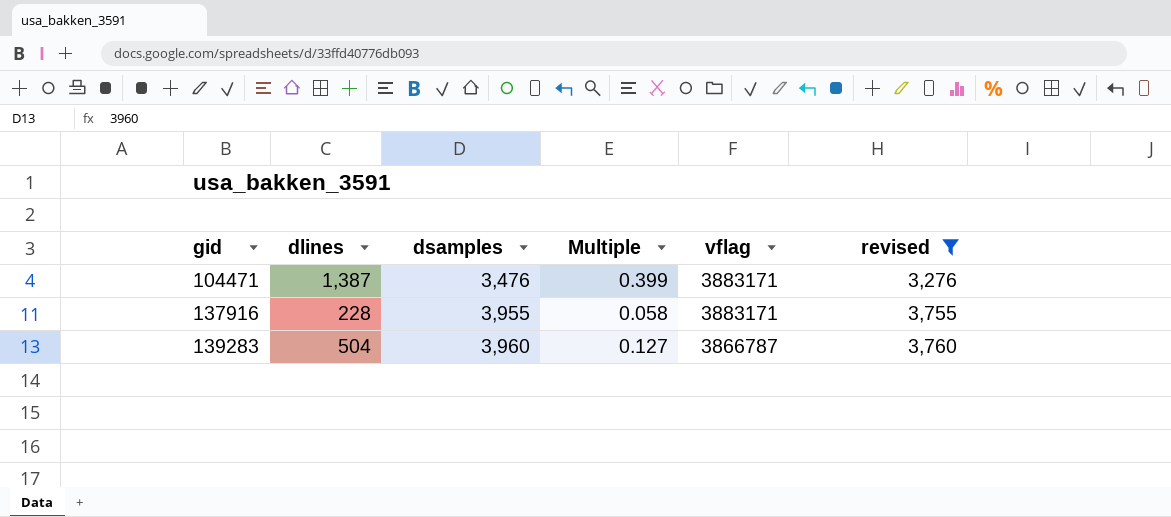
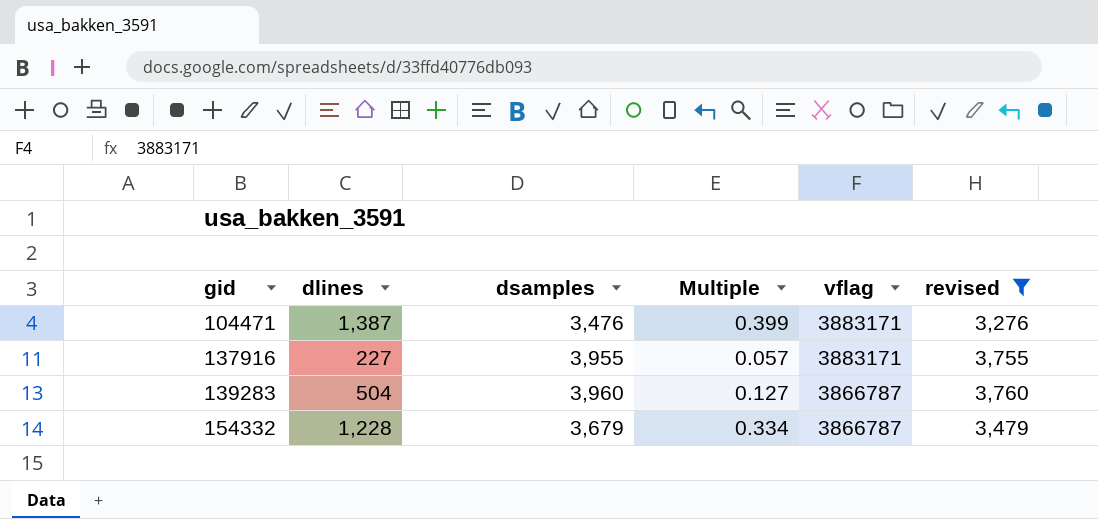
137916 | dlines: 228 -> 227
137916 | Multiple: 0.058 -> 0.057
row 154332: none -> 1,228 | 3,679 | 0.334 | 3866787 | 3,479

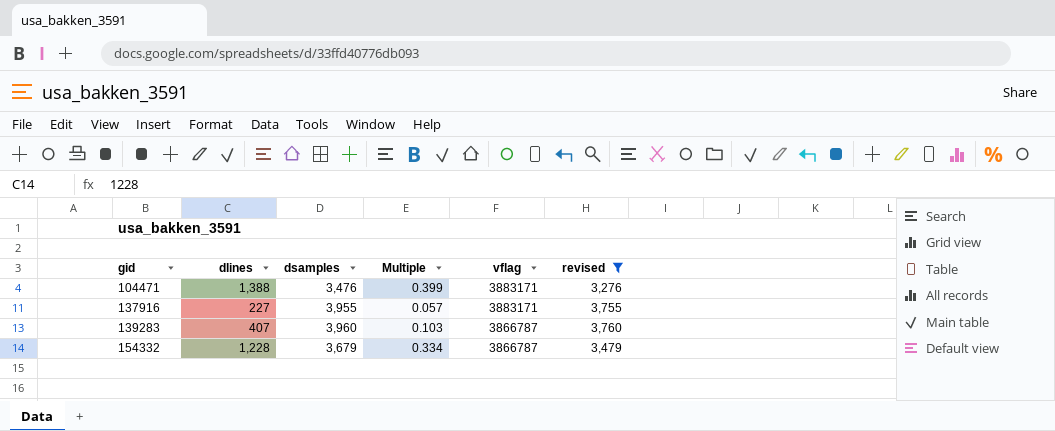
104471 | dlines: 1,387 -> 1,388
139283 | dlines: 504 -> 407
139283 | Multiple: 0.127 -> 0.103

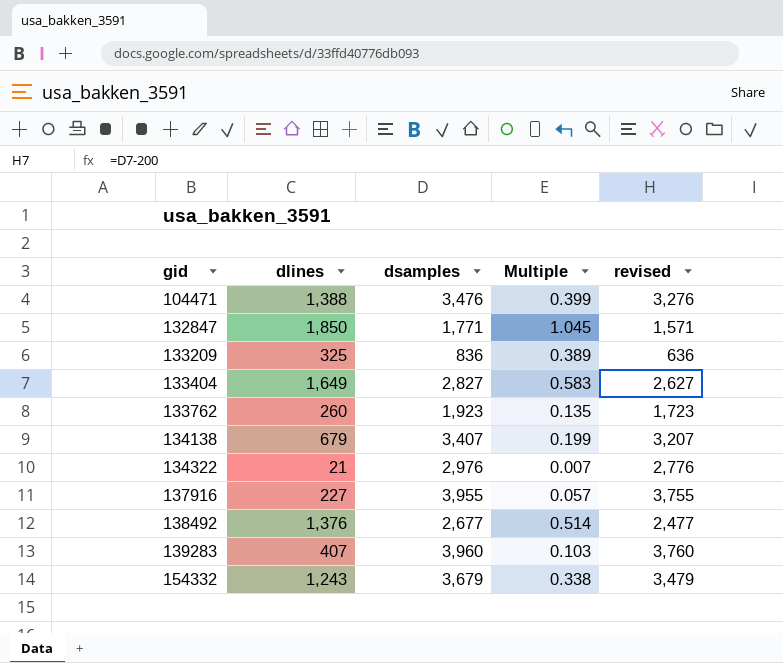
filter: revised >= 3,276 -> none
column vflag | position: 5 -> none
154332 | dlines: 1,228 -> 1,243
154332 | Multiple: 0.334 -> 0.338

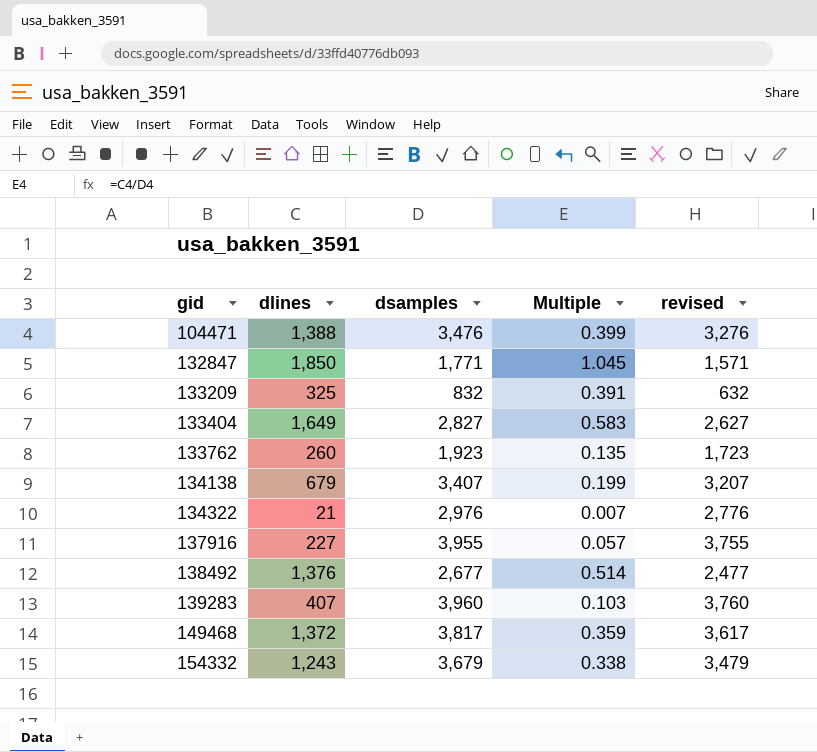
133209 | dsamples: 836 -> 832
133209 | Multiple: 0.389 -> 0.391
133209 | revised: 636 -> 632
row 149468: none -> 1,372 | 3,817 | 0.359 | 3,617

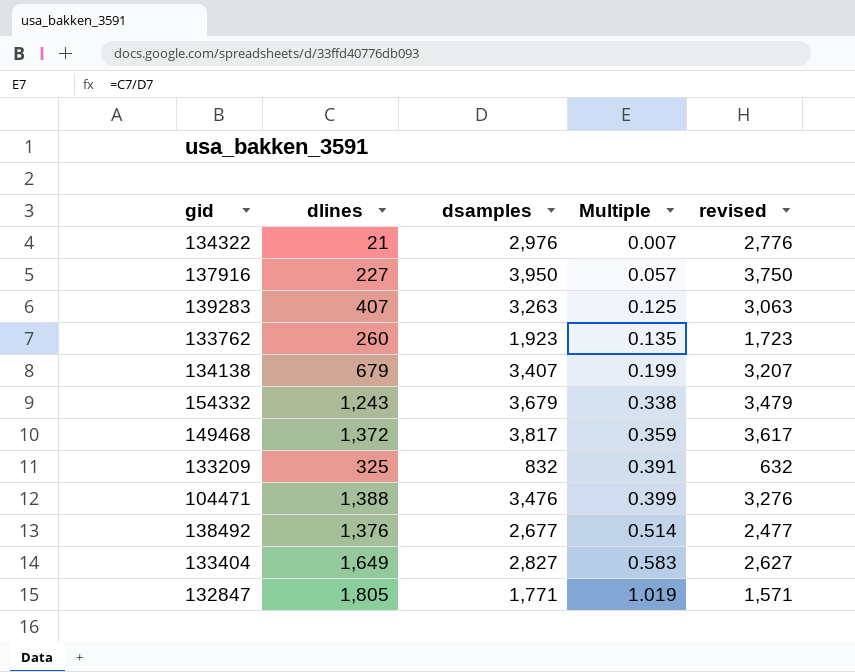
row order: gid ascending -> Multiple ascending
137916 | dsamples: 3,955 -> 3,950
137916 | revised: 3,755 -> 3,750
139283 | dsamples: 3,960 -> 3,263
139283 | Multiple: 0.103 -> 0.125
139283 | revised: 3,760 -> 3,063
132847 | dlines: 1,850 -> 1,805
132847 | Multiple: 1.045 -> 1.019

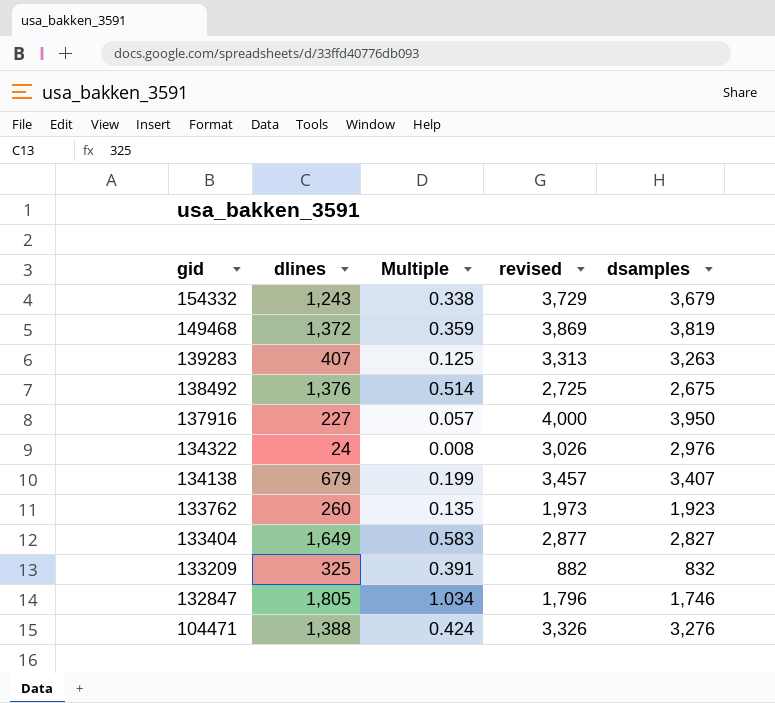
row order: Multiple ascending -> gid descending
column revised | formula: [dsamples] - 200 -> [dsamples] + 50
column dsamples | position: 3 -> 5
149468 | dsamples: 3,817 -> 3,819
138492 | dsamples: 2,677 -> 2,675
134322 | dlines: 21 -> 24
134322 | Multiple: 0.007 -> 0.008
132847 | Multiple: 1.019 -> 1.034
132847 | dsamples: 1,771 -> 1,746
104471 | Multiple: 0.399 -> 0.424
104471 | dsamples: 3,476 -> 3,276

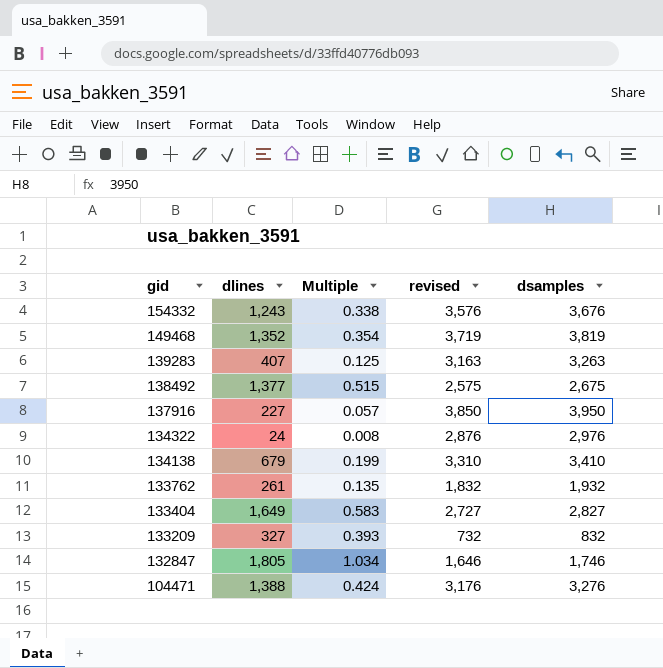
column revised | formula: [dsamples] + 50 -> [dsamples] - 100
154332 | dsamples: 3,679 -> 3,676
149468 | dlines: 1,372 -> 1,352
149468 | Multiple: 0.359 -> 0.354
138492 | dlines: 1,376 -> 1,377
138492 | Multiple: 0.514 -> 0.515
134138 | dsamples: 3,407 -> 3,410
133762 | dlines: 260 -> 261
133762 | dsamples: 1,923 -> 1,932
133209 | dlines: 325 -> 327
133209 | Multiple: 0.391 -> 0.393

